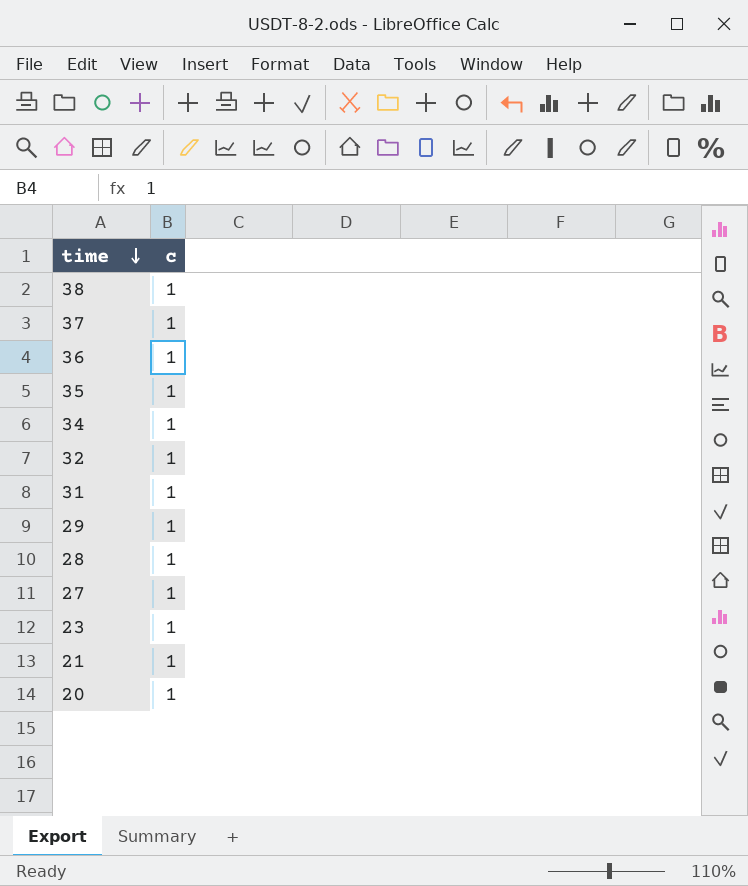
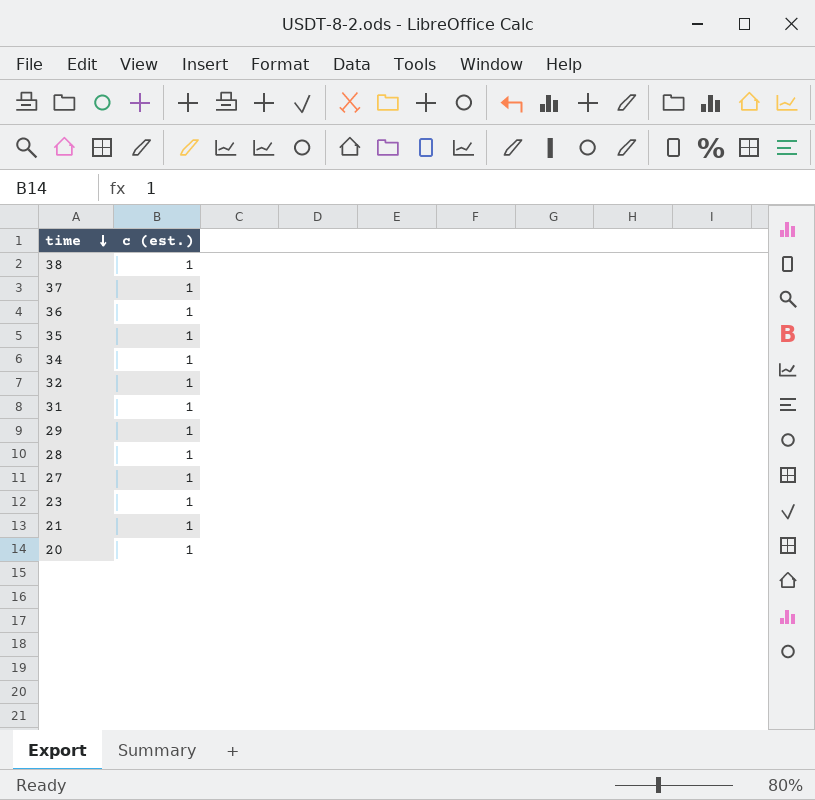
column name: c -> c (est.)

